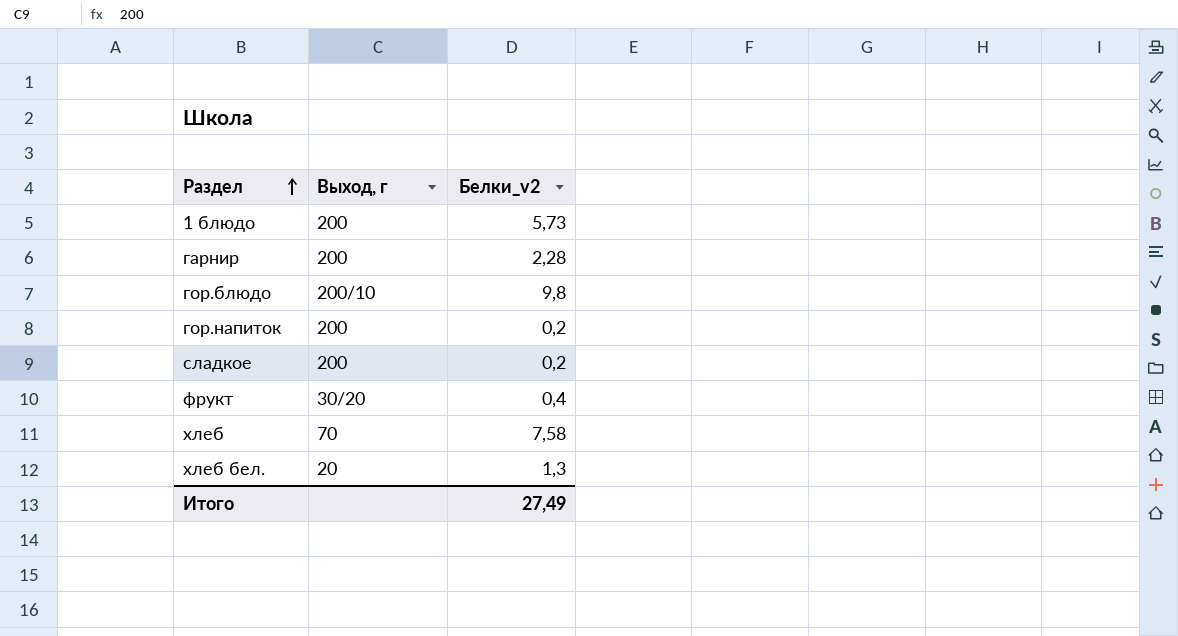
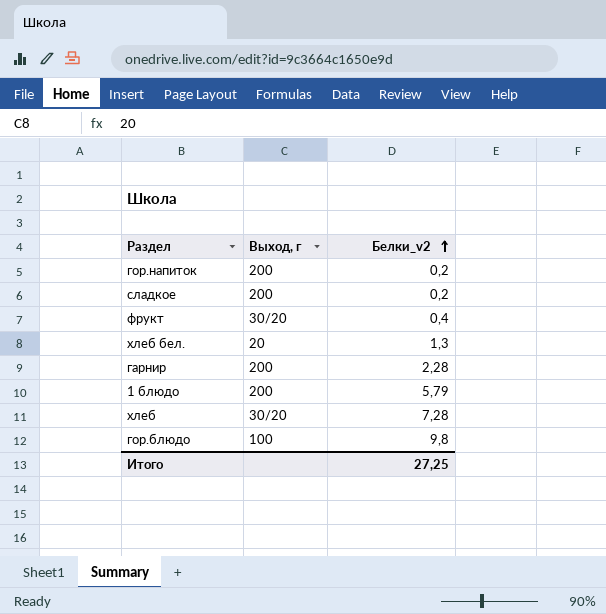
row order: Раздел ascending -> Белки_v2 ascending
1 блюдо | Белки_v2: 5,73 -> 5,79
хлеб | Выход, г: 70 -> 30/20
хлеб | Белки_v2: 7,58 -> 7,28
гор.блюдо | Выход, г: 200/10 -> 100
Итого | Белки_v2: 27,49 -> 27,25

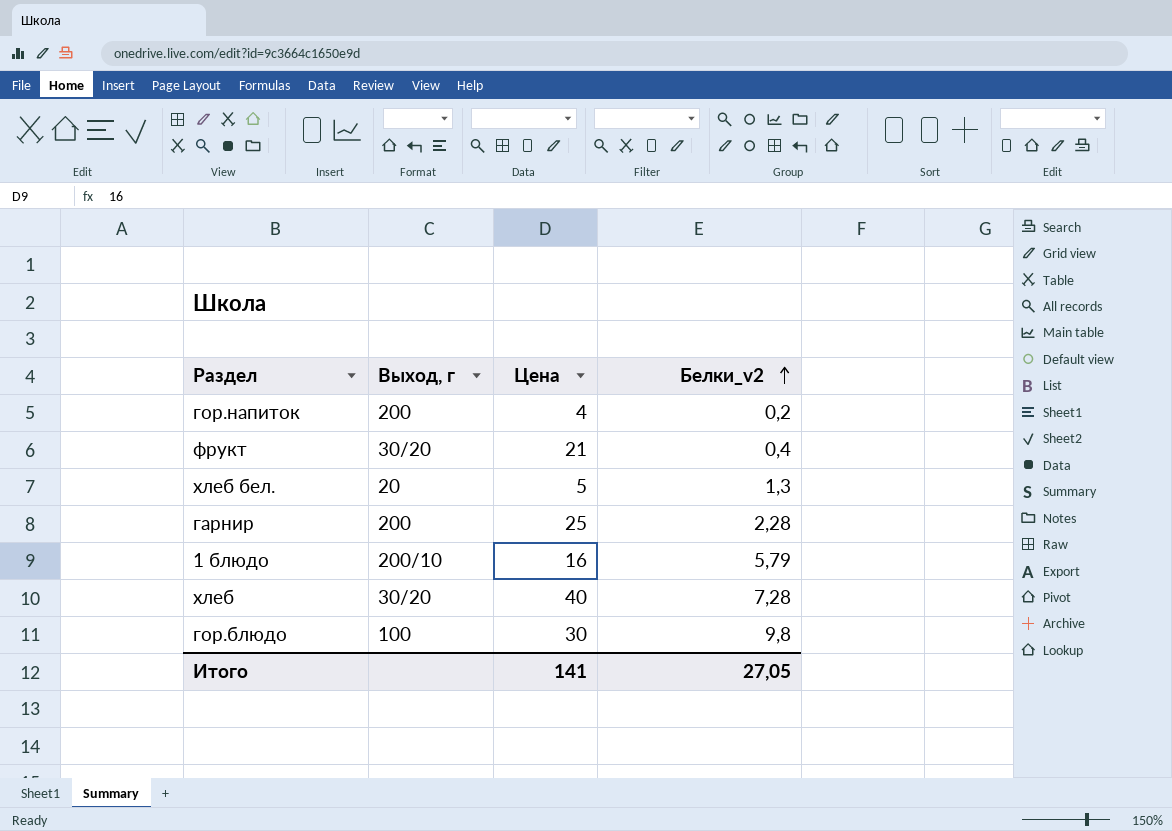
column Цена | position: none -> 3
row сладкое: 200 | 0,2 -> none
1 блюдо | Выход, г: 200 -> 200/10
Итого | Белки_v2: 27,25 -> 27,05

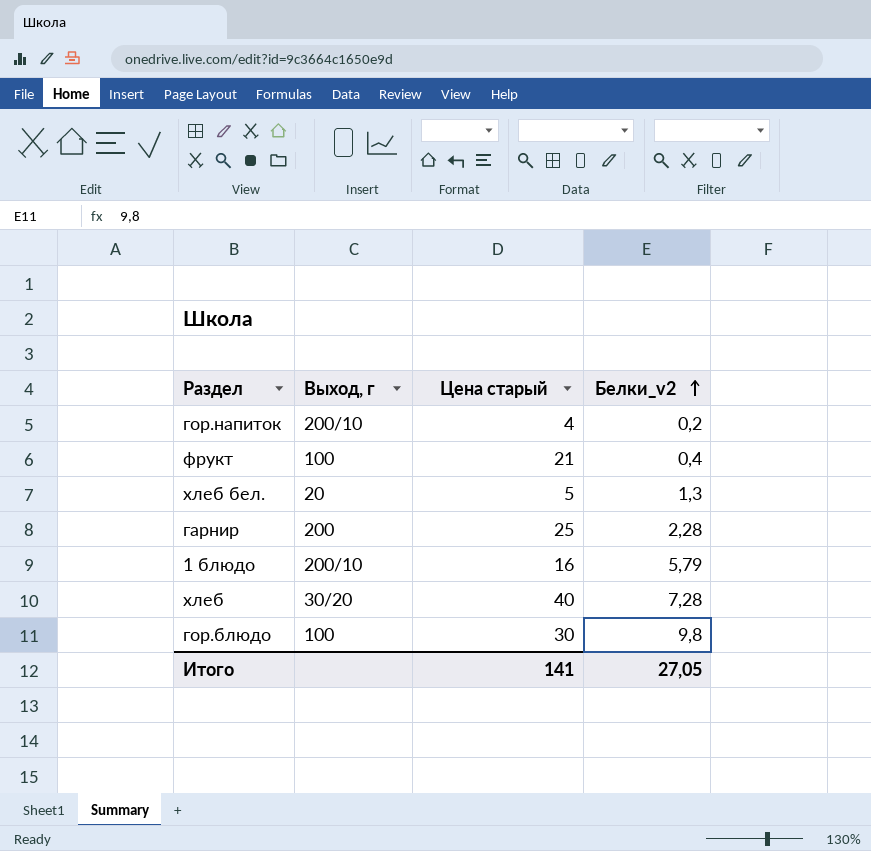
column name: Цена -> Цена старый
гор.напиток | Выход, г: 200 -> 200/10
фрукт | Выход, г: 30/20 -> 100

